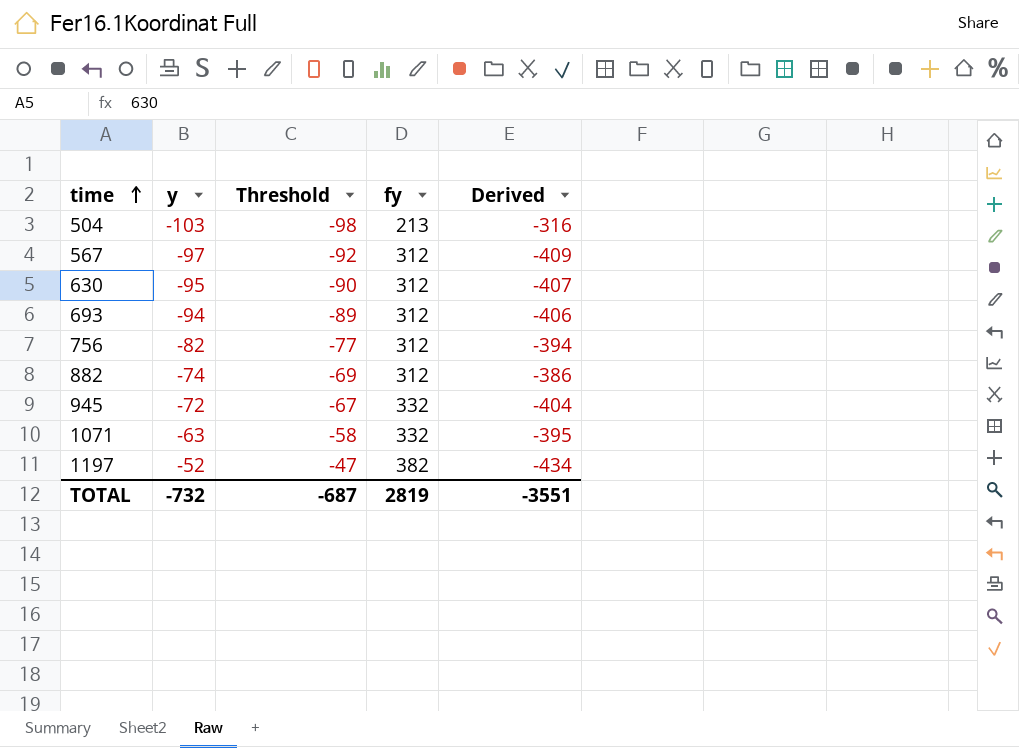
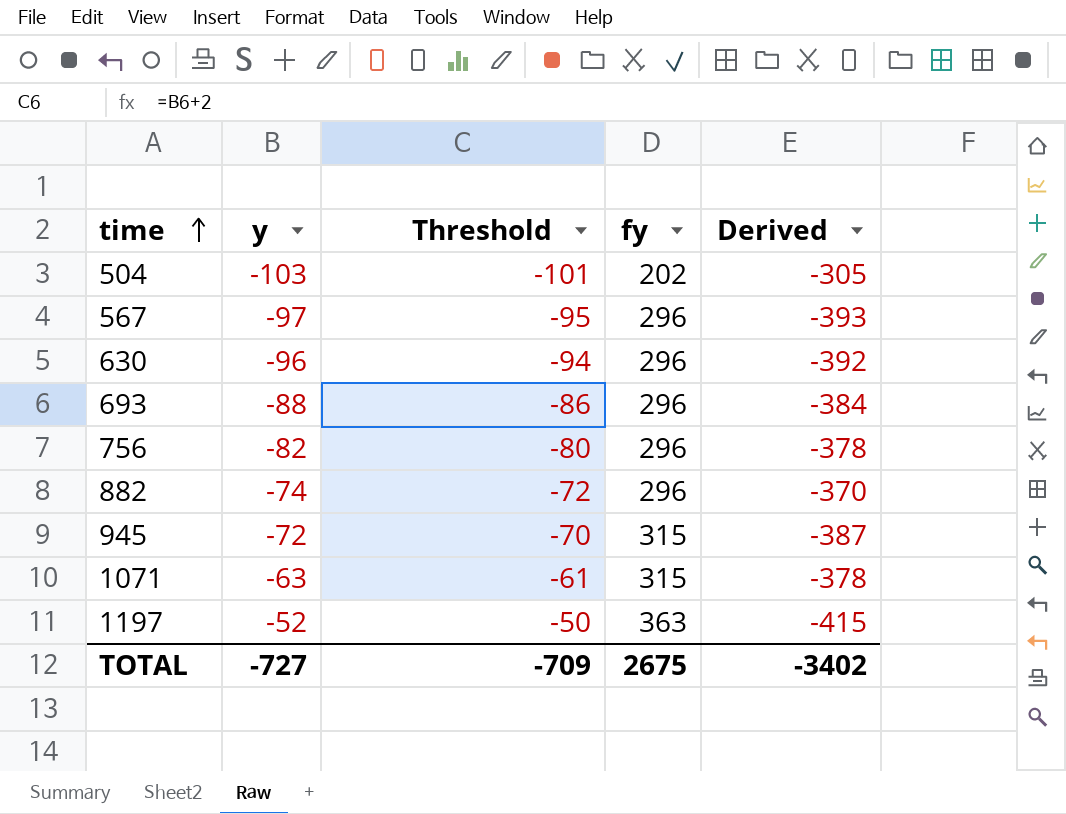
column Threshold | formula: [y] + 5 -> [y] + 2
504 | fy: 213 -> 202
504 | Derived: -316 -> -305
567 | fy: 312 -> 296
567 | Derived: -409 -> -393
630 | y: -95 -> -96
630 | fy: 312 -> 296
630 | Derived: -407 -> -392
693 | y: -94 -> -88
693 | fy: 312 -> 296
693 | Derived: -406 -> -384
756 | fy: 312 -> 296
756 | Derived: -394 -> -378
882 | fy: 312 -> 296
882 | Derived: -386 -> -370
945 | fy: 332 -> 315
945 | Derived: -404 -> -387
1071 | fy: 332 -> 315
1071 | Derived: -395 -> -378
1197 | fy: 382 -> 363
1197 | Derived: -434 -> -415
TOTAL | y: -732 -> -727
TOTAL | Threshold: -687 -> -709
TOTAL | fy: 2819 -> 2675
TOTAL | Derived: -3551 -> -3402

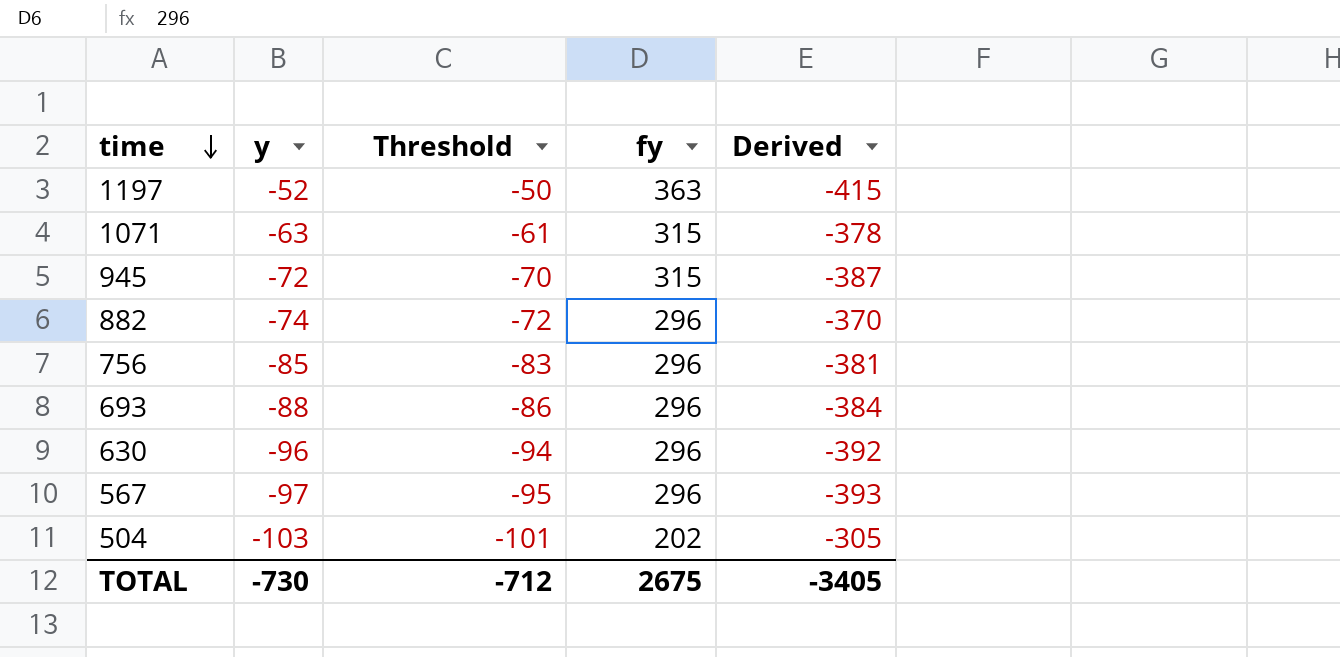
row order: time ascending -> time descending
756 | y: -82 -> -85
756 | Threshold: -80 -> -83
756 | Derived: -378 -> -381
TOTAL | y: -727 -> -730
TOTAL | Threshold: -709 -> -712
TOTAL | Derived: -3402 -> -3405

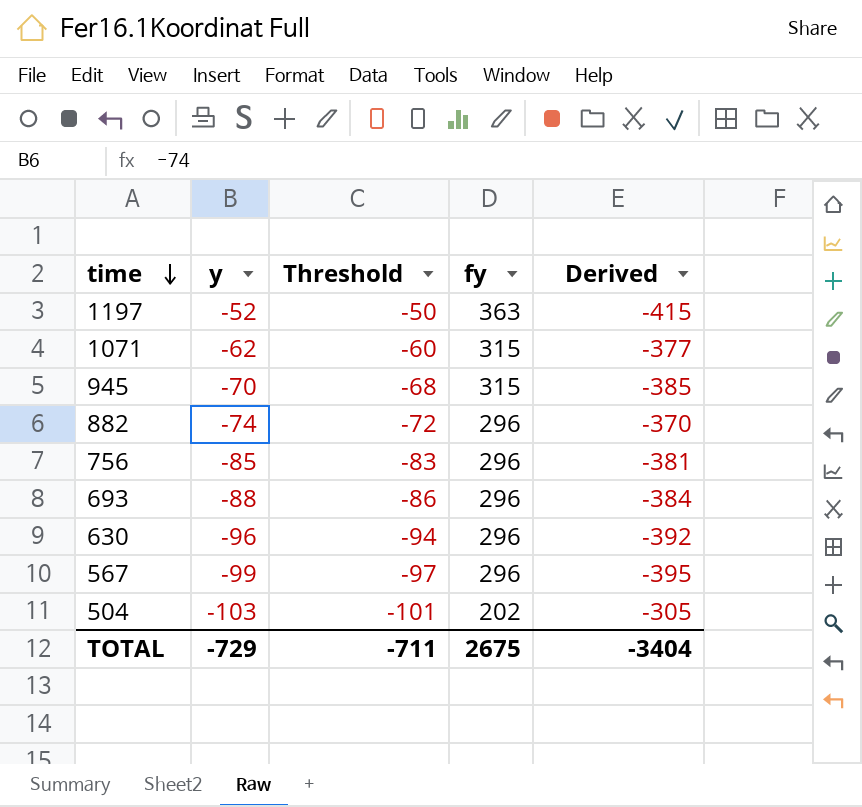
1071 | y: -63 -> -62
1071 | Threshold: -61 -> -60
1071 | Derived: -378 -> -377
945 | y: -72 -> -70
945 | Threshold: -70 -> -68
945 | Derived: -387 -> -385
567 | y: -97 -> -99
567 | Threshold: -95 -> -97
567 | Derived: -393 -> -395
TOTAL | y: -730 -> -729
TOTAL | Threshold: -712 -> -711
TOTAL | Derived: -3405 -> -3404

